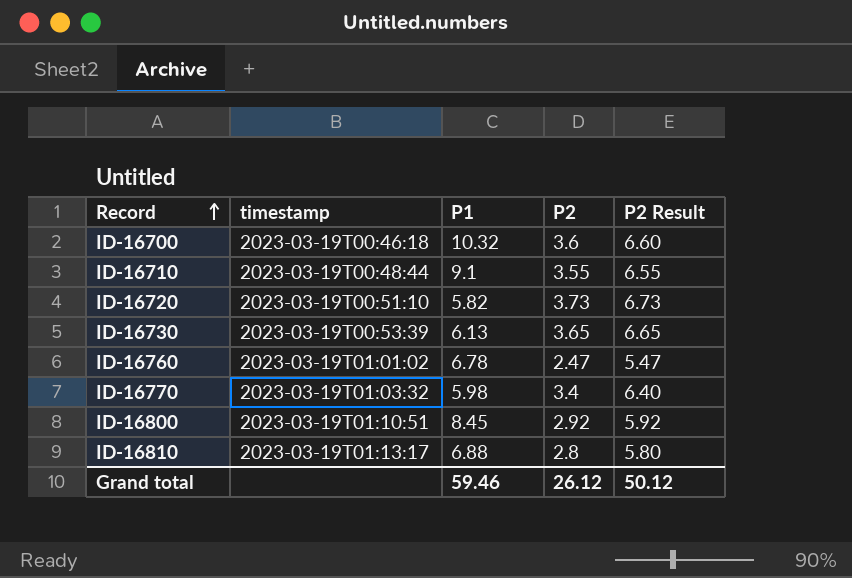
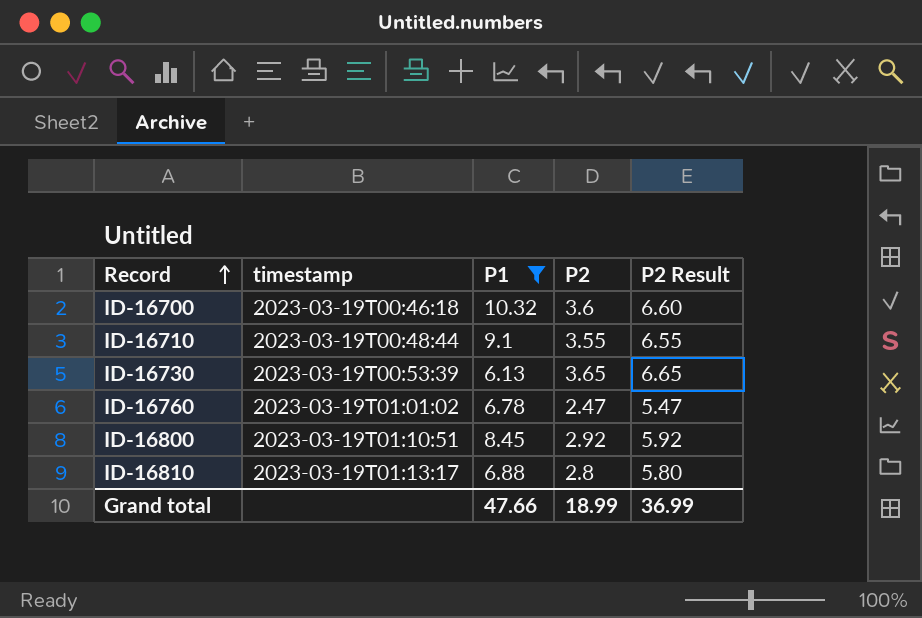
filter: none -> P1 >= 6.13
Grand total | P1: 59.46 -> 47.66
Grand total | P2: 26.12 -> 18.99
Grand total | P2 Result: 50.12 -> 36.99

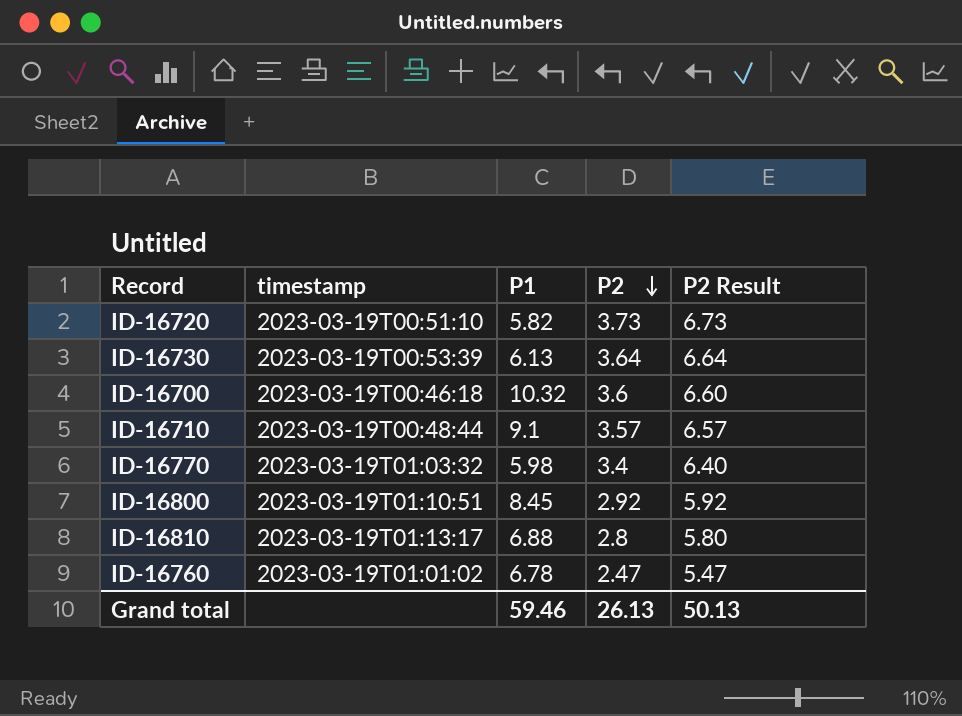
filter: P1 >= 6.13 -> none
row order: Record ascending -> P2 descending
ID-16730 | P2: 3.65 -> 3.64
ID-16730 | P2 Result: 6.65 -> 6.64
ID-16710 | P2: 3.55 -> 3.57
ID-16710 | P2 Result: 6.55 -> 6.57
Grand total | P1: 47.66 -> 59.46
Grand total | P2: 18.99 -> 26.13
Grand total | P2 Result: 36.99 -> 50.13

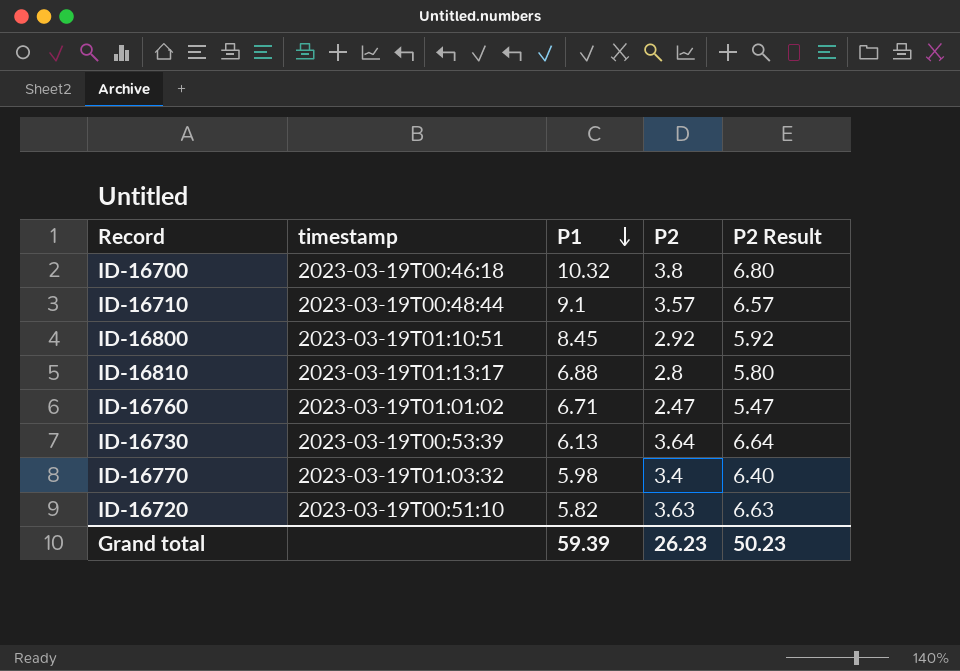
row order: P2 descending -> P1 descending
ID-16700 | P2: 3.6 -> 3.8
ID-16700 | P2 Result: 6.60 -> 6.80
ID-16760 | P1: 6.78 -> 6.71
ID-16720 | P2: 3.73 -> 3.63
ID-16720 | P2 Result: 6.73 -> 6.63
Grand total | P1: 59.46 -> 59.39
Grand total | P2: 26.13 -> 26.23
Grand total | P2 Result: 50.13 -> 50.23

